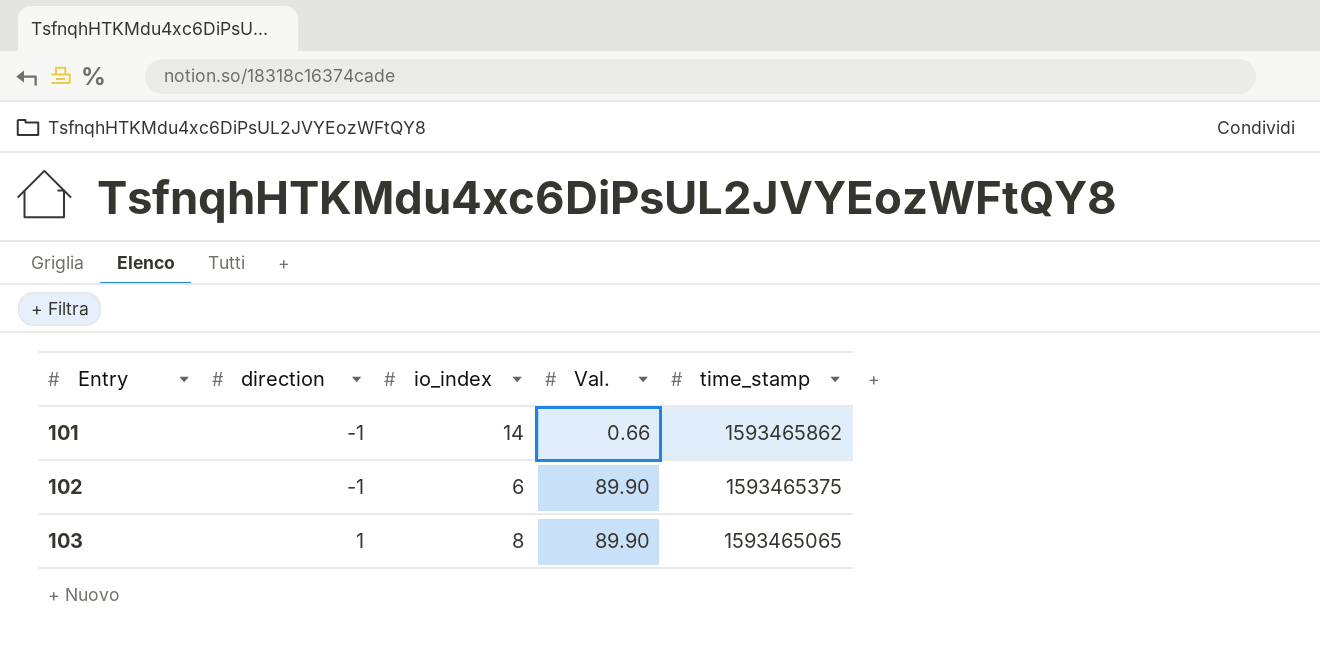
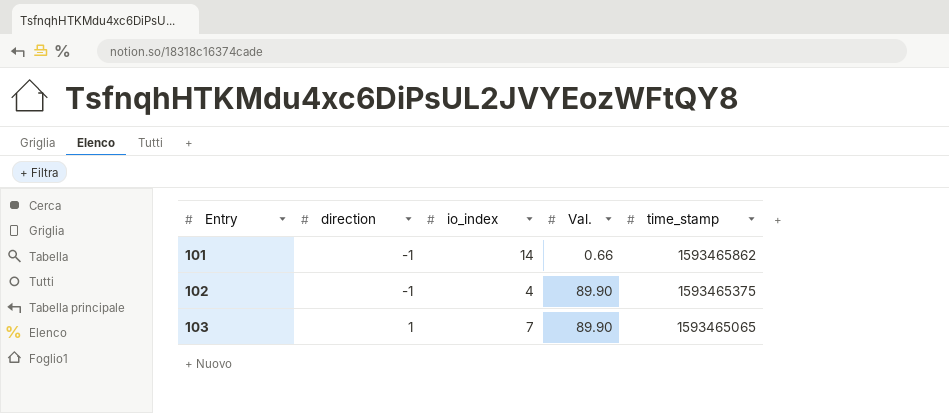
102 | io_index: 6 -> 4
103 | io_index: 8 -> 7

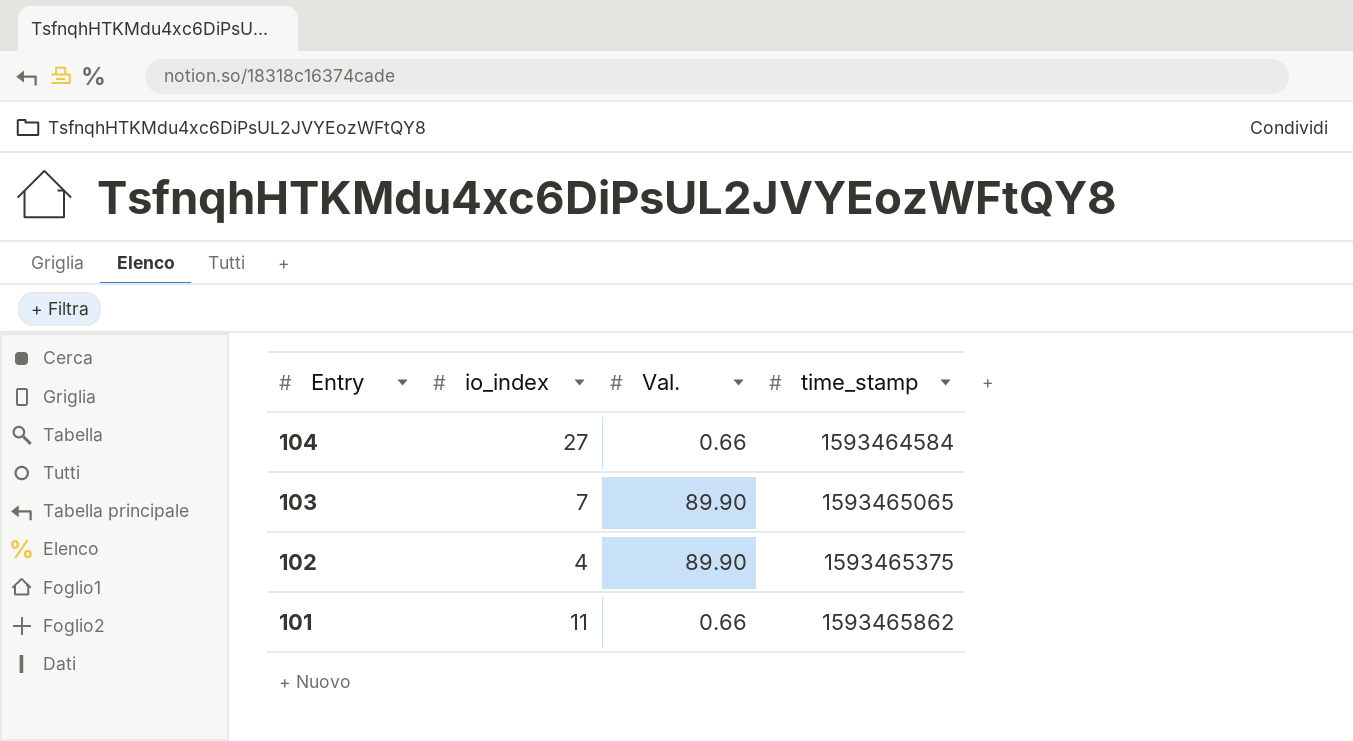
row order: Entry ascending -> Entry descending
column direction | position: 2 -> none
row 104: none -> 27 | 0.66 | 1593464584
101 | io_index: 14 -> 11

